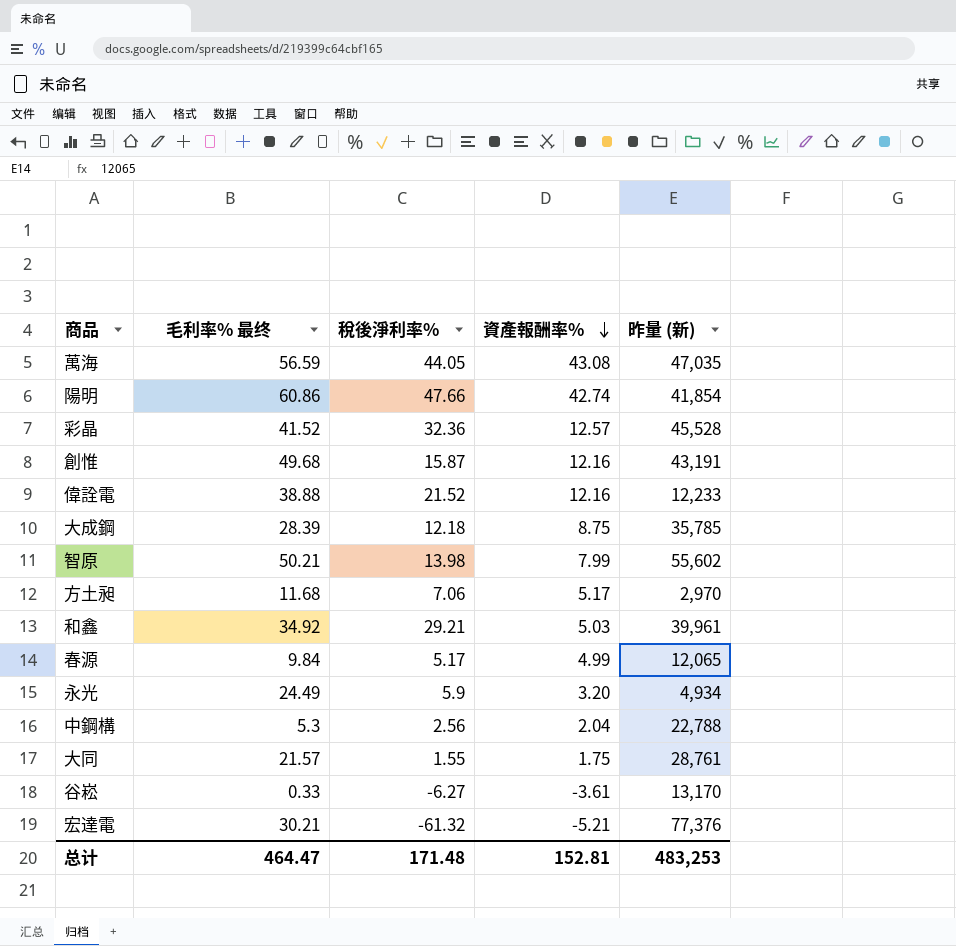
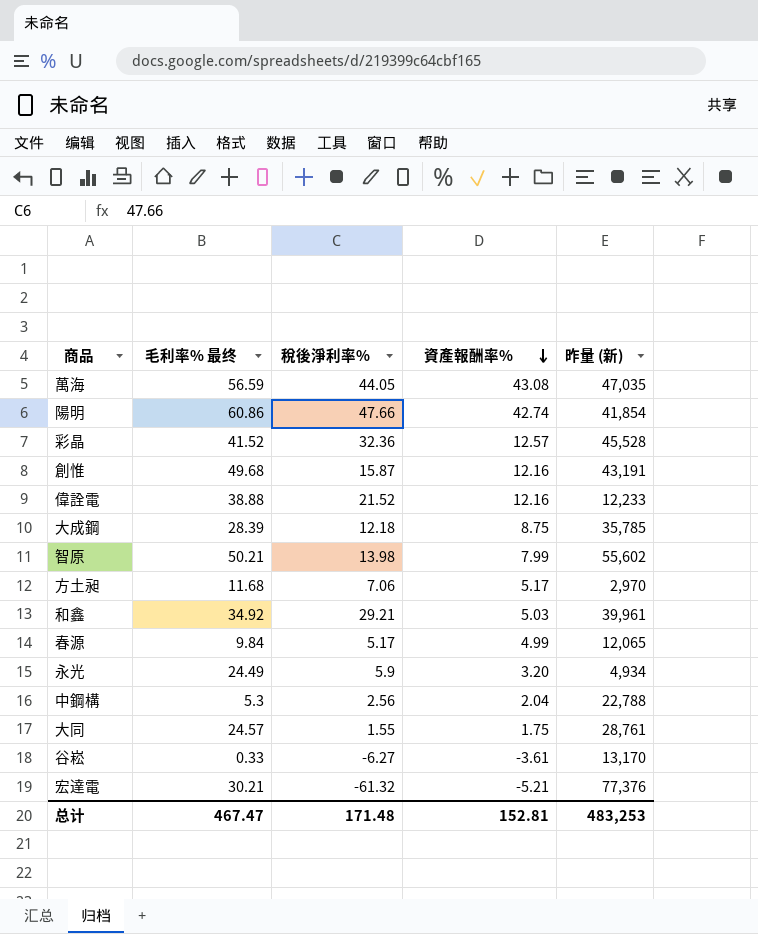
大同 | 毛利率% 最终: 21.57 -> 24.57
总计 | 毛利率% 最终: 464.47 -> 467.47

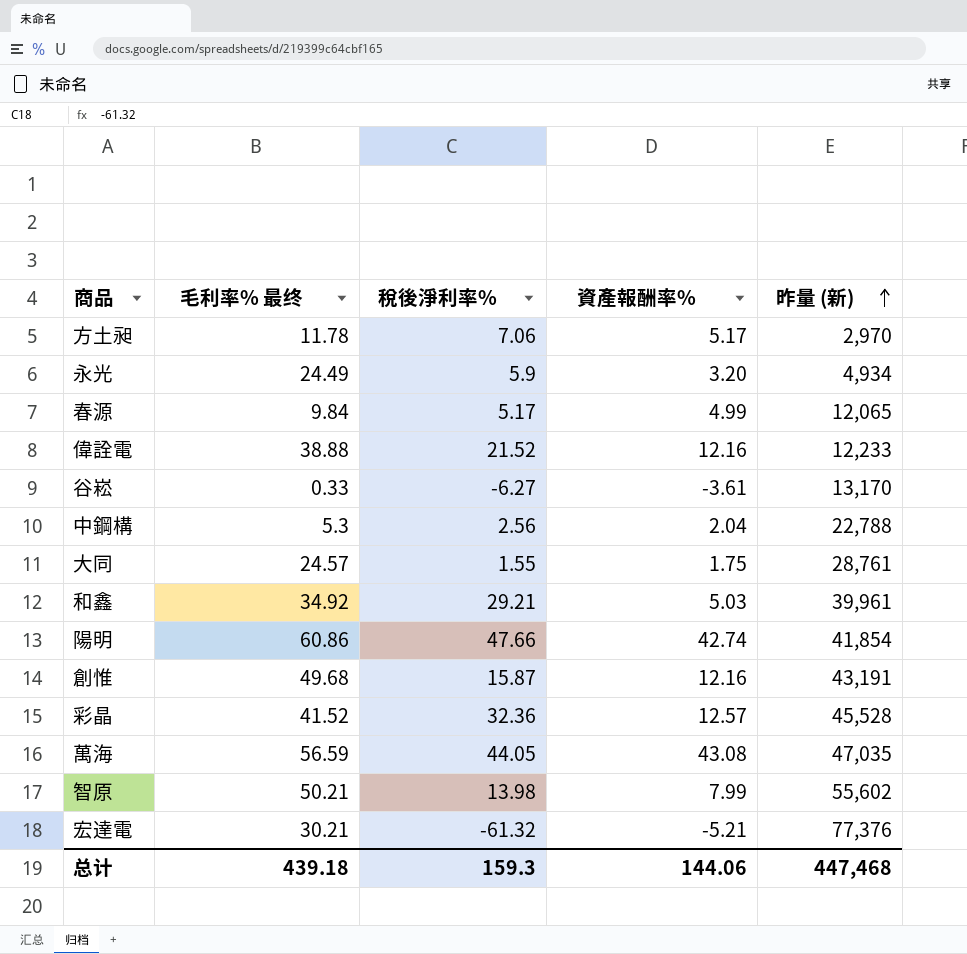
row order: 資產報酬率% descending -> 昨量 (新) ascending
row 大成鋼: 28.39 | 12.18 | 8.75 | 35,785 -> none
方土昶 | 毛利率% 最终: 11.68 -> 11.78
总计 | 毛利率% 最终: 467.47 -> 439.18
总计 | 稅後淨利率%: 171.48 -> 159.3
总计 | 資產報酬率%: 152.81 -> 144.06
总计 | 昨量 (新): 483,253 -> 447,468

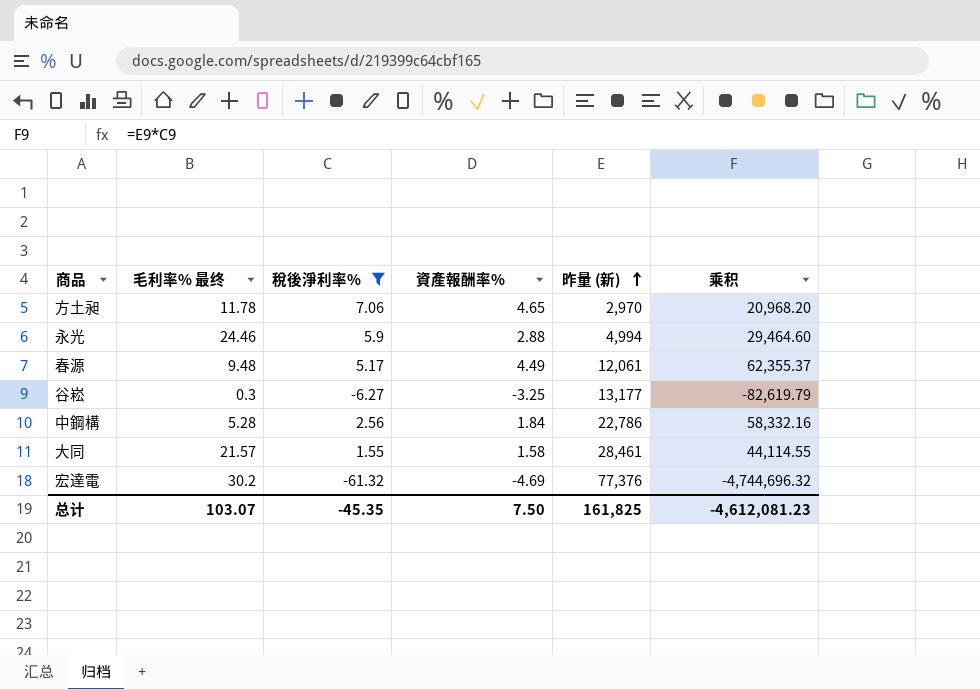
filter: none -> 稅後淨利率% <= 7.06
column 乘积 | formula: none -> [稅後淨利率%] * [昨量 (新)]
方土昶 | 資產報酬率%: 5.17 -> 4.65
永光 | 毛利率% 最终: 24.49 -> 24.46
永光 | 資產報酬率%: 3.20 -> 2.88
永光 | 昨量 (新): 4,934 -> 4,994
春源 | 毛利率% 最终: 9.84 -> 9.48
春源 | 資產報酬率%: 4.99 -> 4.49
春源 | 昨量 (新): 12,065 -> 12,061
谷崧 | 毛利率% 最终: 0.33 -> 0.3
谷崧 | 資產報酬率%: -3.61 -> -3.25
谷崧 | 昨量 (新): 13,170 -> 13,177
中鋼構 | 毛利率% 最终: 5.3 -> 5.28
中鋼構 | 資產報酬率%: 2.04 -> 1.84
中鋼構 | 昨量 (新): 22,788 -> 22,786
大同 | 毛利率% 最终: 24.57 -> 21.57
大同 | 資產報酬率%: 1.75 -> 1.58
大同 | 昨量 (新): 28,761 -> 28,461
宏達電 | 毛利率% 最终: 30.21 -> 30.2
宏達電 | 資產報酬率%: -5.21 -> -4.69
总计 | 毛利率% 最终: 439.18 -> 103.07
总计 | 稅後淨利率%: 159.3 -> -45.35
总计 | 資產報酬率%: 144.06 -> 7.50
总计 | 昨量 (新): 447,468 -> 161,825

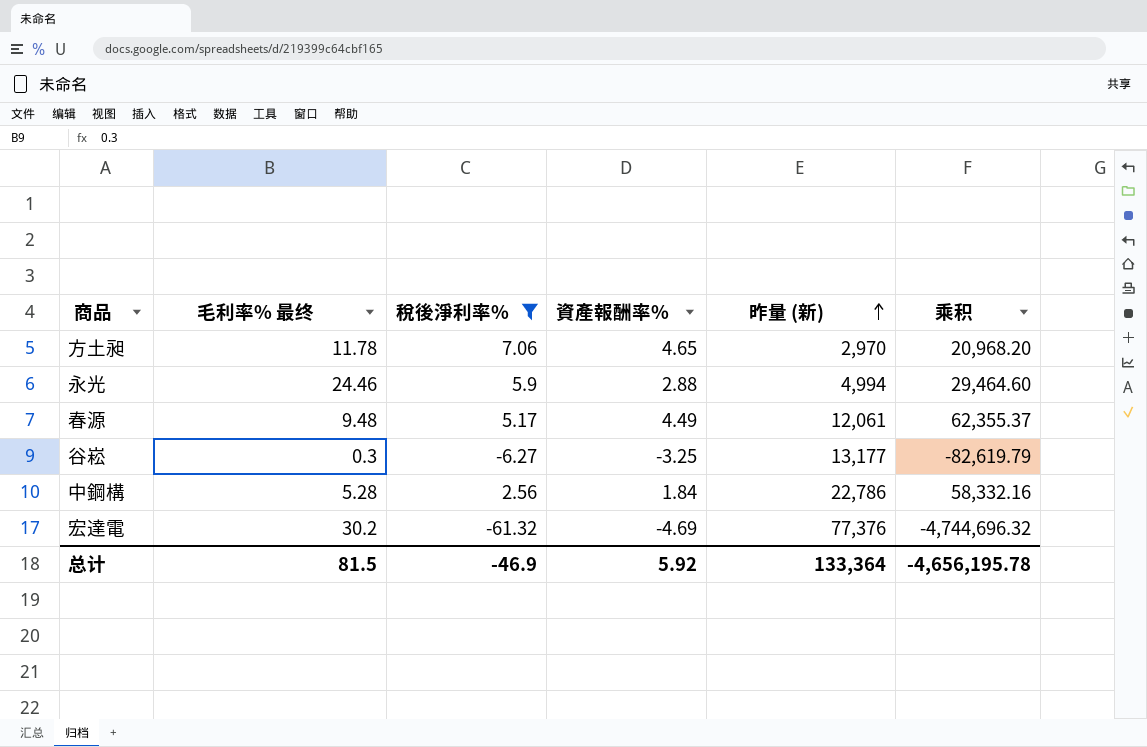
row 大同: 21.57 | 1.55 | 1.58 | 28,461 | 44,114.55 -> none
总计 | 毛利率% 最终: 103.07 -> 81.5
总计 | 稅後淨利率%: -45.35 -> -46.9
总计 | 資產報酬率%: 7.50 -> 5.92
总计 | 昨量 (新): 161,825 -> 133,364
总计 | 乘积: -4,612,081.23 -> -4,656,195.78

